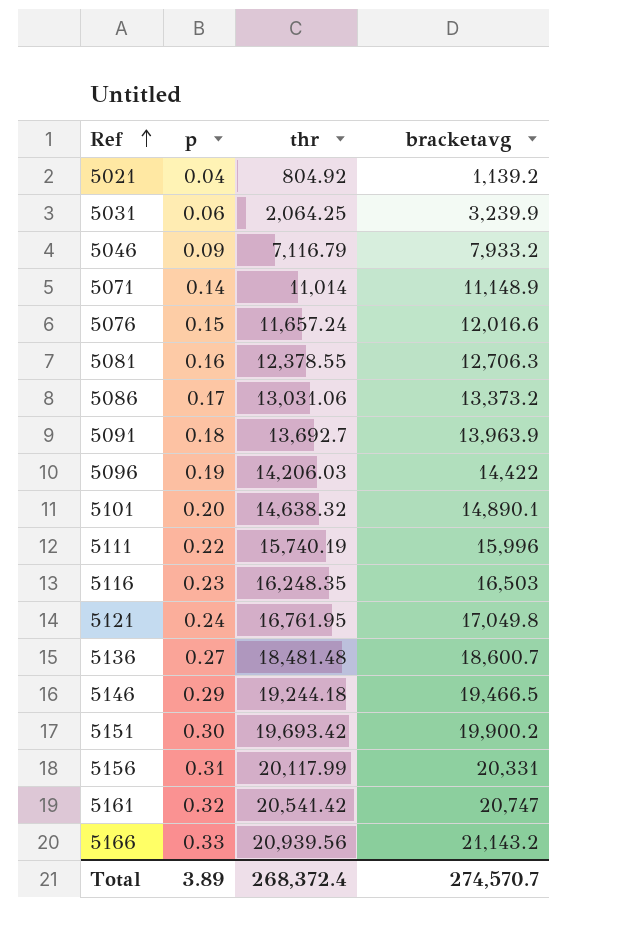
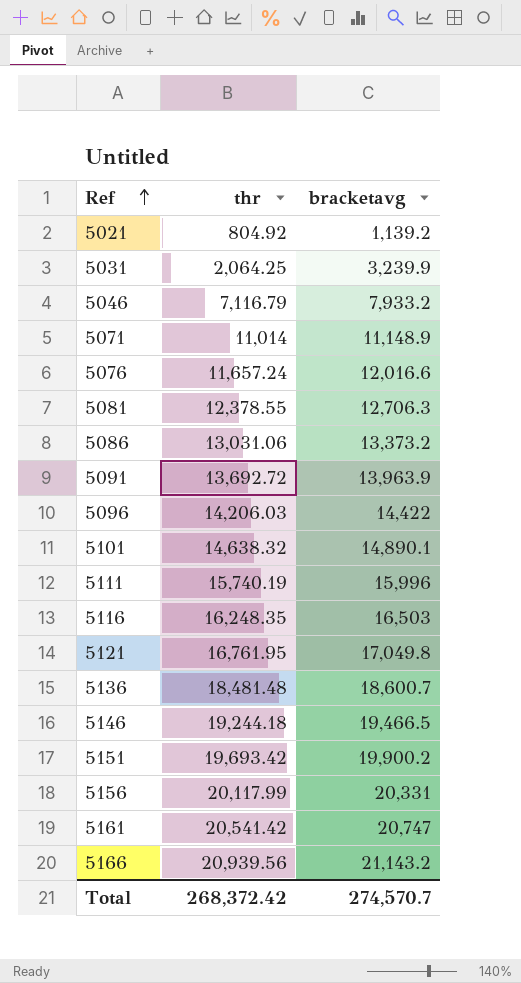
column p | position: 2 -> none
5091 | thr: 13,692.7 -> 13,692.72
Total | thr: 268,372.4 -> 268,372.42

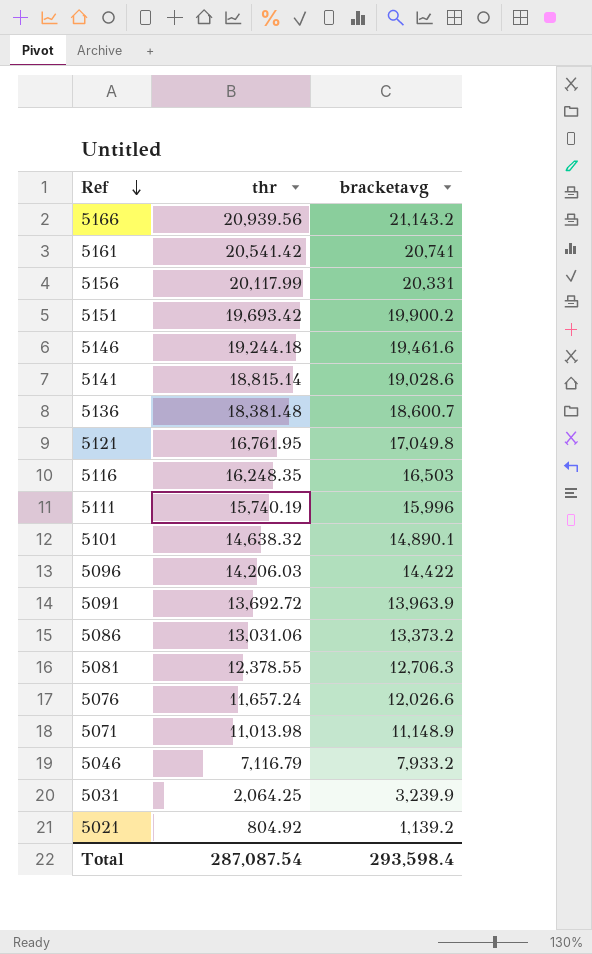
row order: Ref ascending -> Ref descending
5161 | bracketavg: 20,747 -> 20,741
5146 | bracketavg: 19,466.5 -> 19,461.6
row 5141: none -> 18,815.14 | 19,028.6
5136 | thr: 18,481.48 -> 18,381.48
5076 | bracketavg: 12,016.6 -> 12,026.6
5071 | thr: 11,014 -> 11,013.98
Total | thr: 268,372.42 -> 287,087.54
Total | bracketavg: 274,570.7 -> 293,598.4

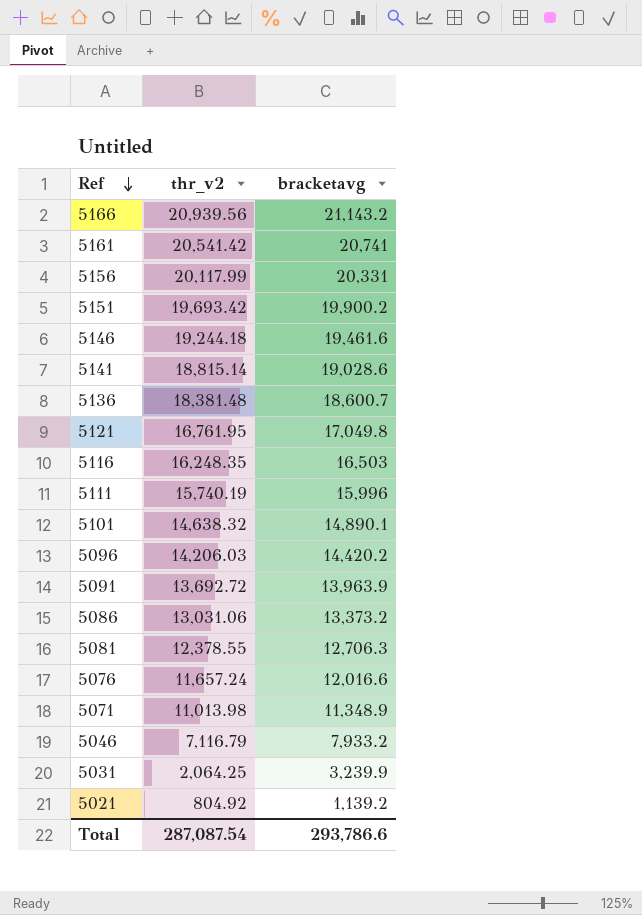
column name: thr -> thr_v2
5096 | bracketavg: 14,422 -> 14,420.2
5076 | bracketavg: 12,026.6 -> 12,016.6
5071 | bracketavg: 11,148.9 -> 11,348.9
Total | bracketavg: 293,598.4 -> 293,786.6

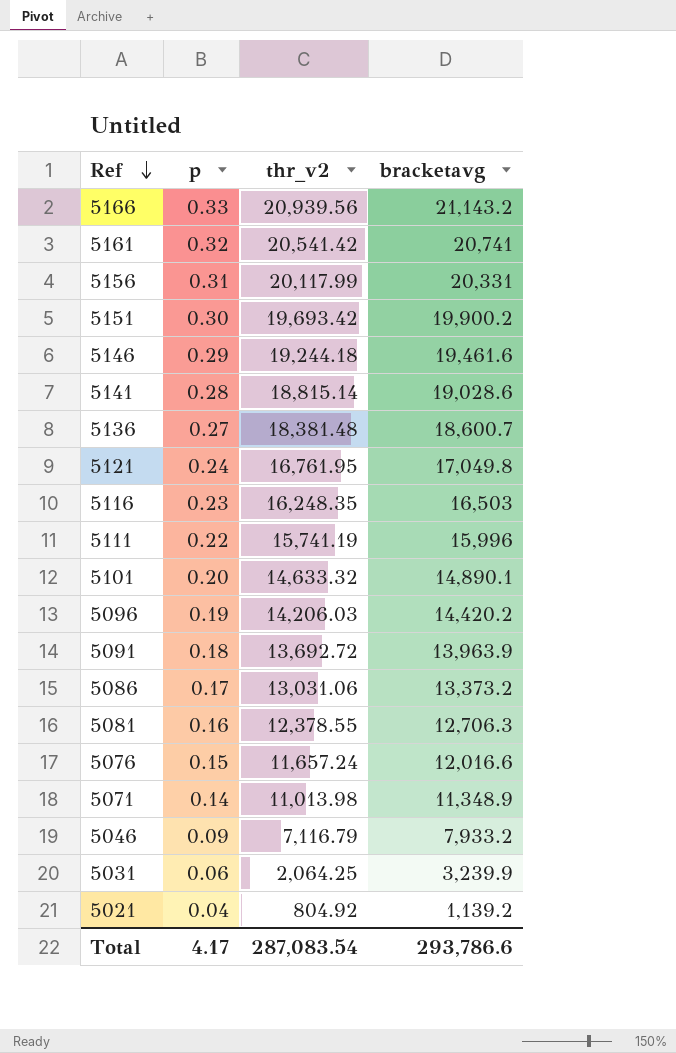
column p | position: none -> 2
5111 | thr_v2: 15,740.19 -> 15,741.19
5101 | thr_v2: 14,638.32 -> 14,633.32
Total | thr_v2: 287,087.54 -> 287,083.54

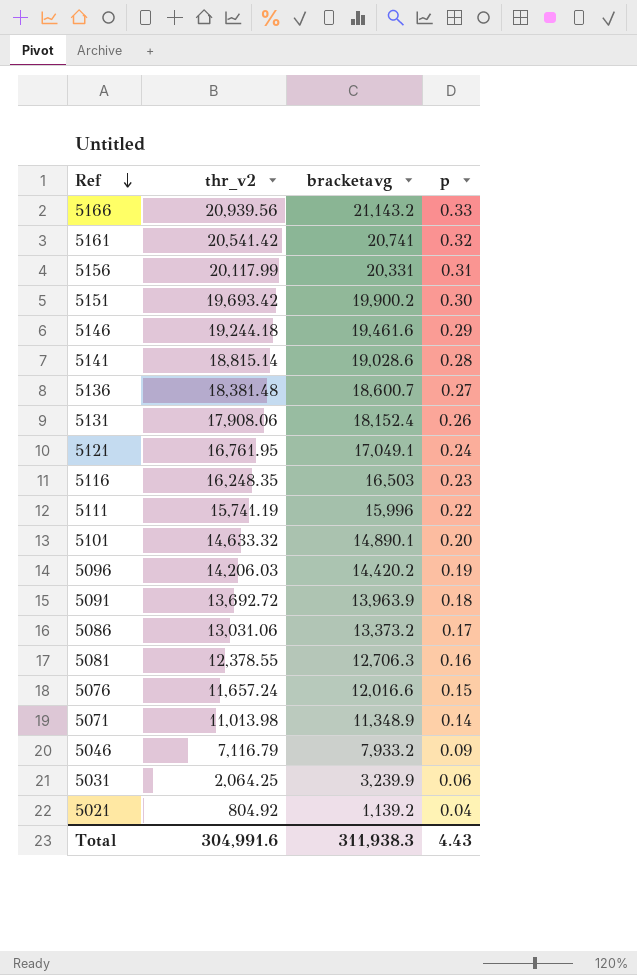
column p | position: 2 -> 4
row 5131: none -> 17,908.06 | 18,152.4 | 0.26
5121 | bracketavg: 17,049.8 -> 17,049.1
Total | thr_v2: 287,083.54 -> 304,991.6
Total | bracketavg: 293,786.6 -> 311,938.3
Total | p: 4.17 -> 4.43

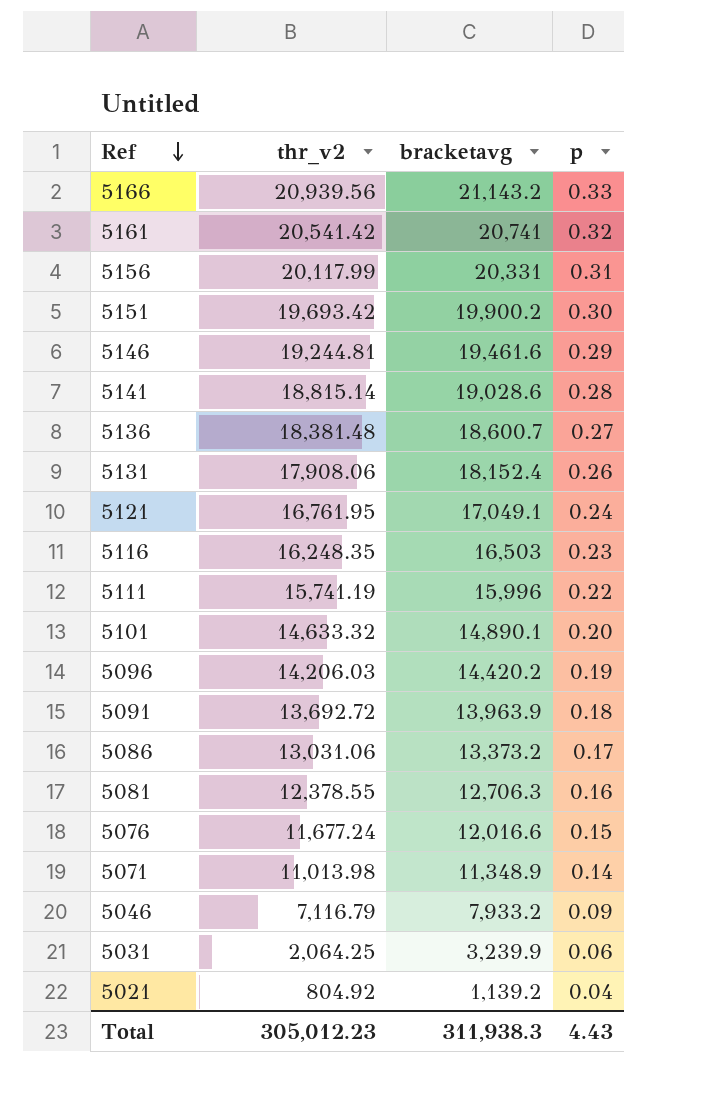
5146 | thr_v2: 19,244.18 -> 19,244.81
5076 | thr_v2: 11,657.24 -> 11,677.24
Total | thr_v2: 304,991.6 -> 305,012.23

